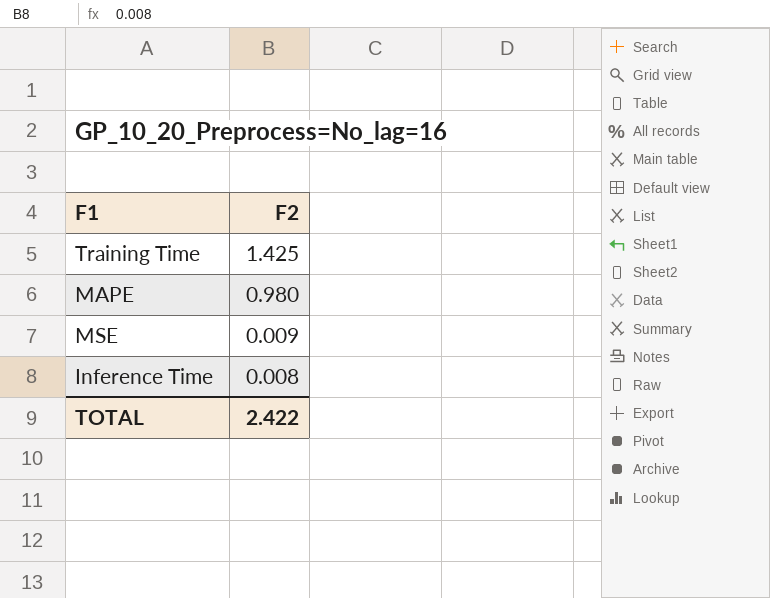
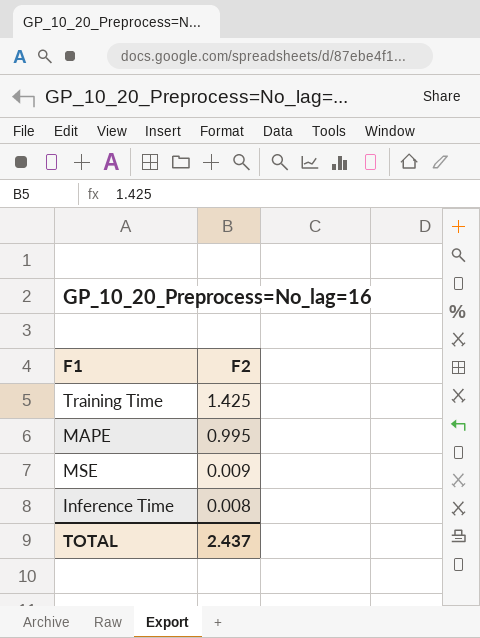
MAPE | F2: 0.980 -> 0.995
TOTAL | F2: 2.422 -> 2.437

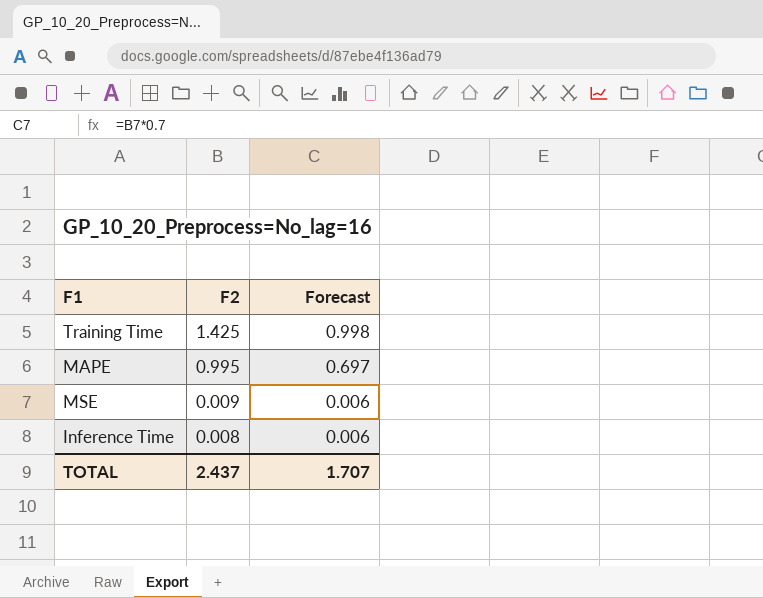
column Forecast | formula: none -> [F2] * 0.7

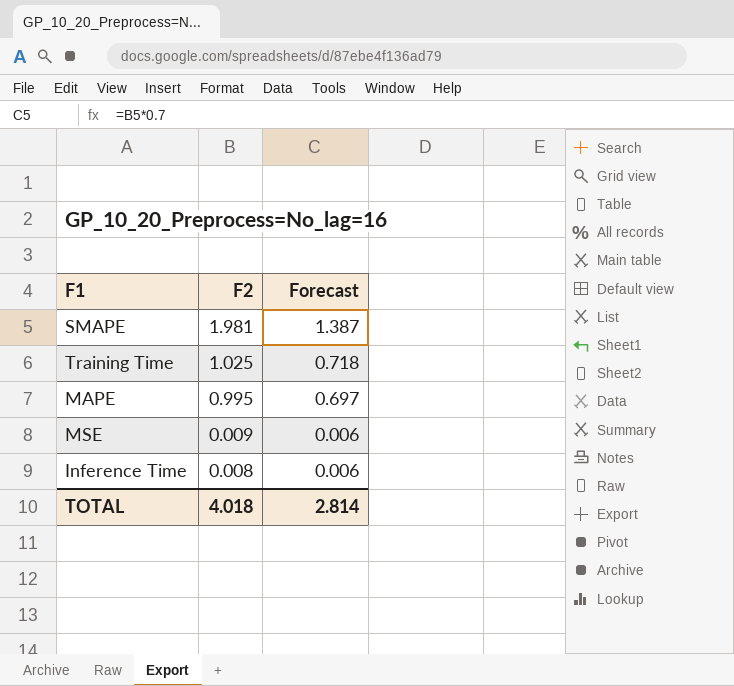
row SMAPE: none -> 1.981 | 1.387
Training Time | F2: 1.425 -> 1.025
Training Time | Forecast: 0.998 -> 0.718
TOTAL | F2: 2.437 -> 4.018
TOTAL | Forecast: 1.707 -> 2.814

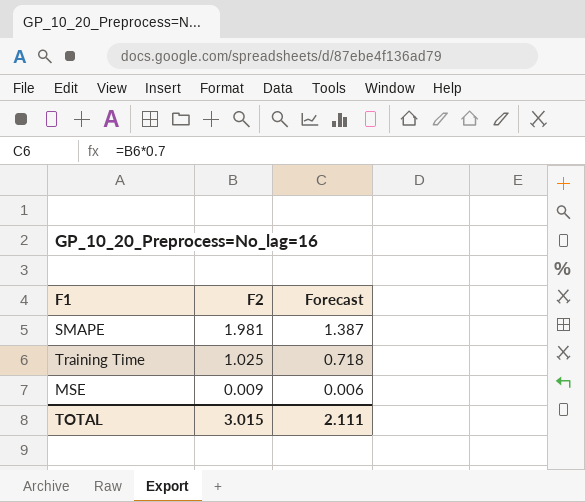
row MAPE: 0.995 | 0.697 -> none
row Inference Time: 0.008 | 0.006 -> none
TOTAL | F2: 4.018 -> 3.015
TOTAL | Forecast: 2.814 -> 2.111

